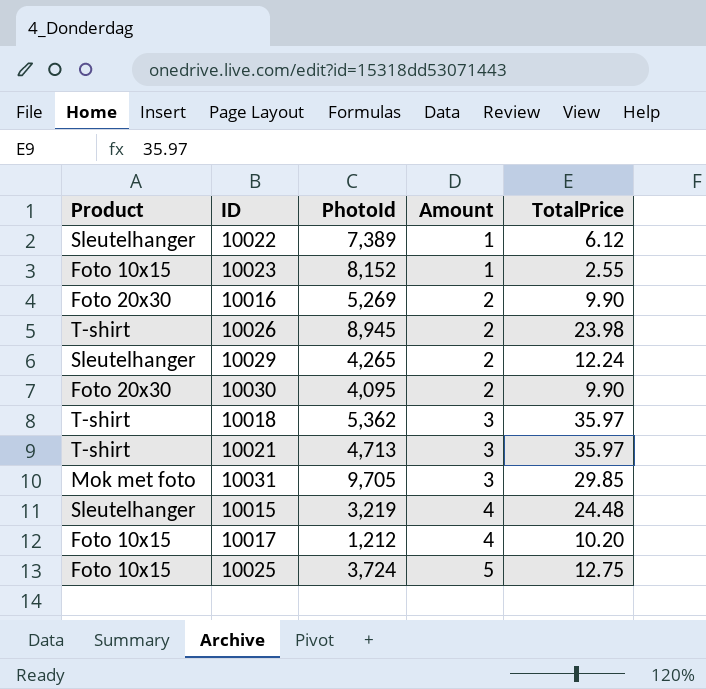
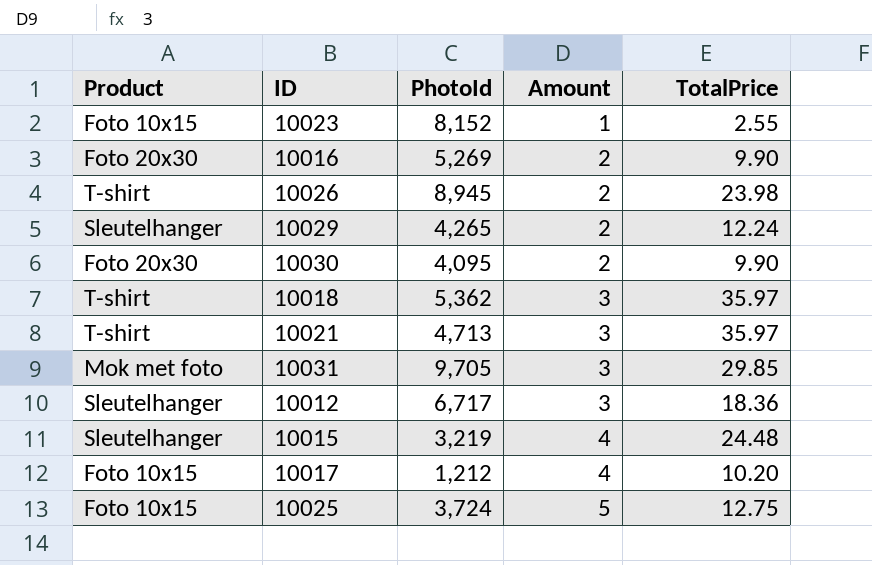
row 10022: Sleutelhanger | 7,389 | 1 | 6.12 -> none
row 10012: none -> Sleutelhanger | 6,717 | 3 | 18.36

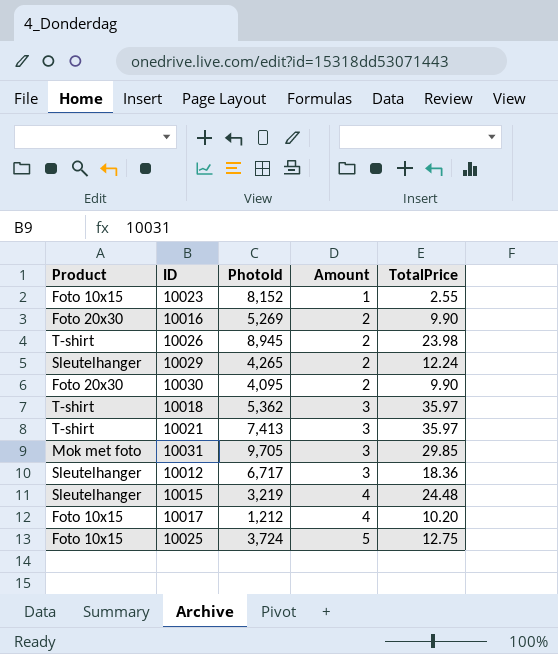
10021 | PhotoId: 4,713 -> 7,413

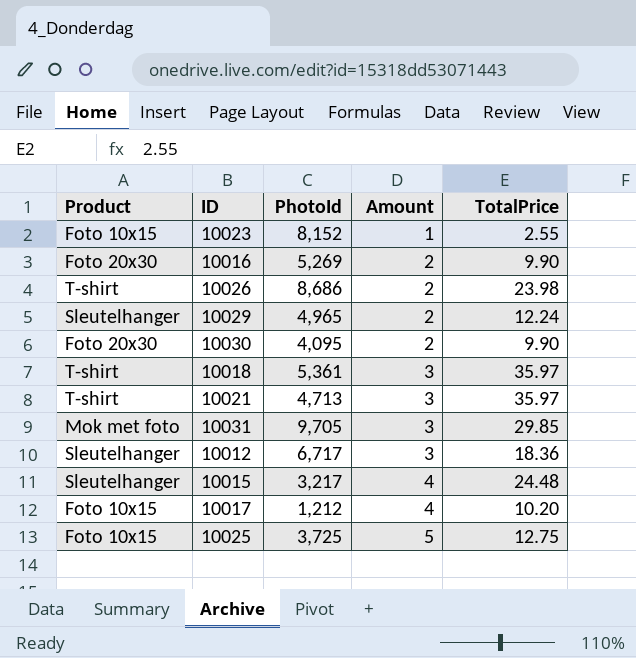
10026 | PhotoId: 8,945 -> 8,686
10029 | PhotoId: 4,265 -> 4,965
10018 | PhotoId: 5,362 -> 5,361
10021 | PhotoId: 7,413 -> 4,713
10015 | PhotoId: 3,219 -> 3,217
10025 | PhotoId: 3,724 -> 3,725

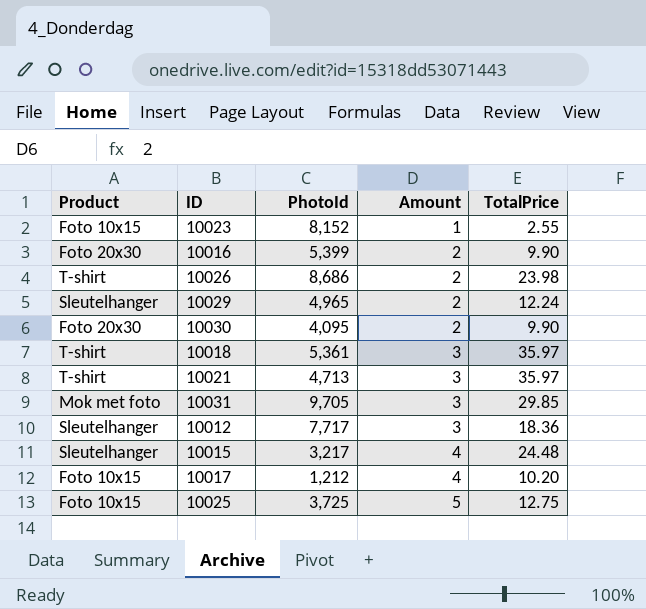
10016 | PhotoId: 5,269 -> 5,399
10012 | PhotoId: 6,717 -> 7,717

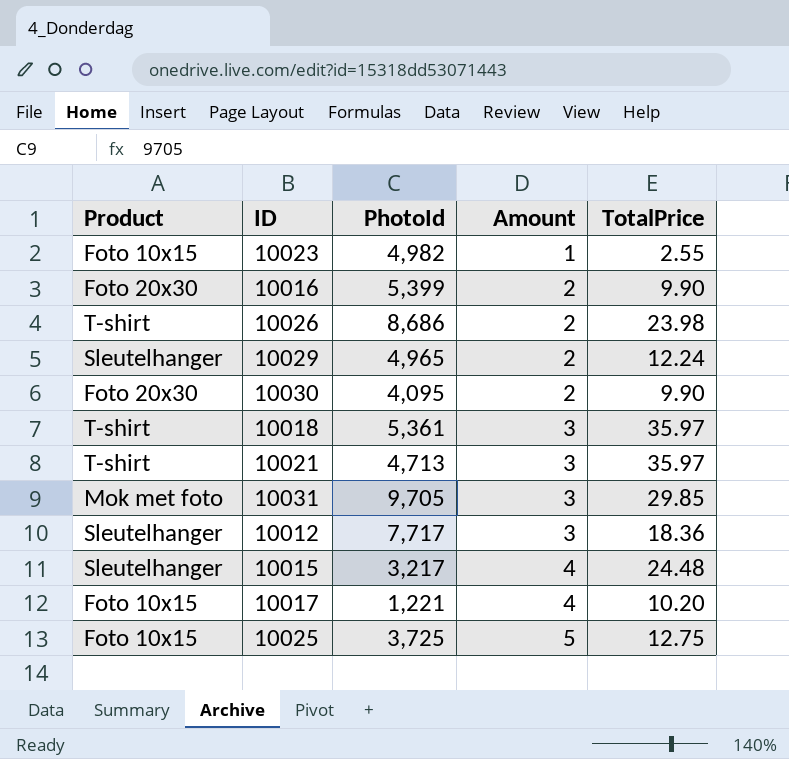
10023 | PhotoId: 8,152 -> 4,982
10017 | PhotoId: 1,212 -> 1,221

